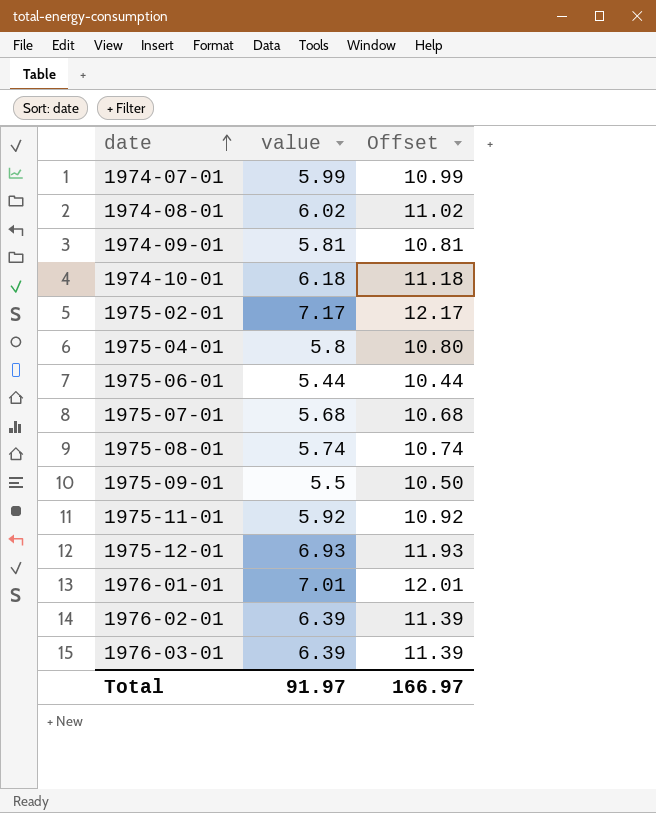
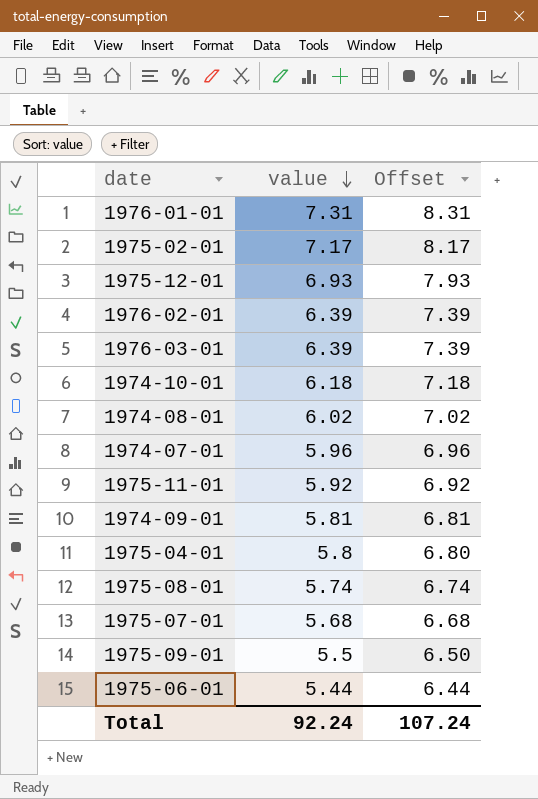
row order: date ascending -> value descending
column Offset | formula: [value] + 5 -> [value] + 1
1976-01-01 | value: 7.01 -> 7.31
1974-07-01 | value: 5.99 -> 5.96
Total | value: 91.97 -> 92.24
Total | Offset: 166.97 -> 107.24

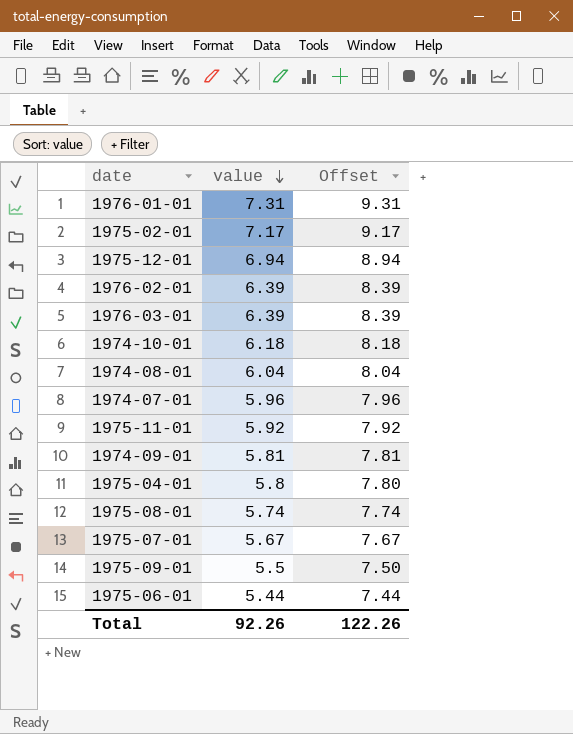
column Offset | formula: [value] + 1 -> [value] + 2
1975-12-01 | value: 6.93 -> 6.94
1974-08-01 | value: 6.02 -> 6.04
1975-07-01 | value: 5.68 -> 5.67
Total | value: 92.24 -> 92.26
Total | Offset: 107.24 -> 122.26

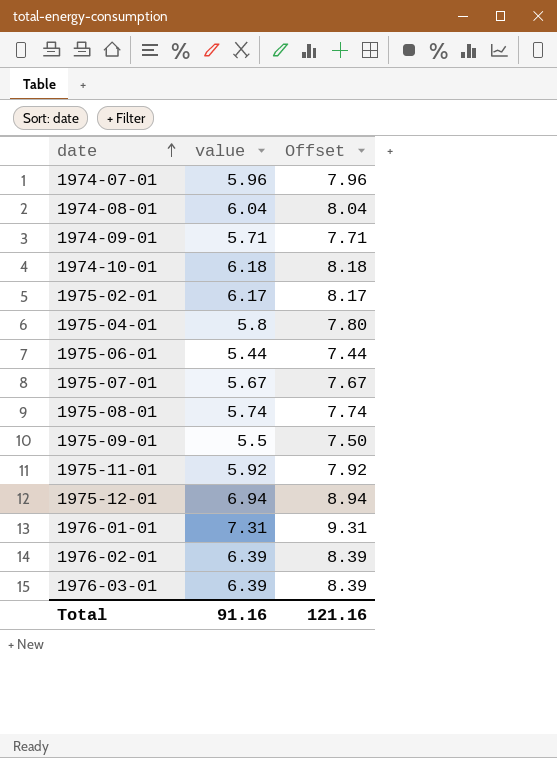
row order: value descending -> date ascending
1974-09-01 | value: 5.81 -> 5.71
1974-09-01 | Offset: 7.81 -> 7.71
1975-02-01 | value: 7.17 -> 6.17
1975-02-01 | Offset: 9.17 -> 8.17
Total | value: 92.26 -> 91.16
Total | Offset: 122.26 -> 121.16

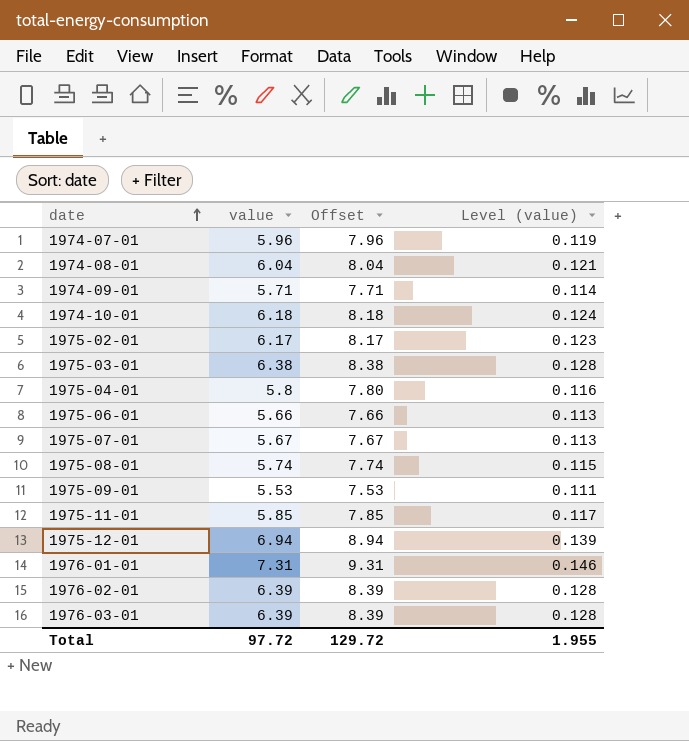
column Level (value) | formula: none -> [value] * 0.02
row 1975-03-01: none -> 6.38 | 8.38 | 0.128
1975-06-01 | value: 5.44 -> 5.66
1975-06-01 | Offset: 7.44 -> 7.66
1975-09-01 | value: 5.5 -> 5.53
1975-09-01 | Offset: 7.50 -> 7.53
1975-11-01 | value: 5.92 -> 5.85
1975-11-01 | Offset: 7.92 -> 7.85
Total | value: 91.16 -> 97.72
Total | Offset: 121.16 -> 129.72

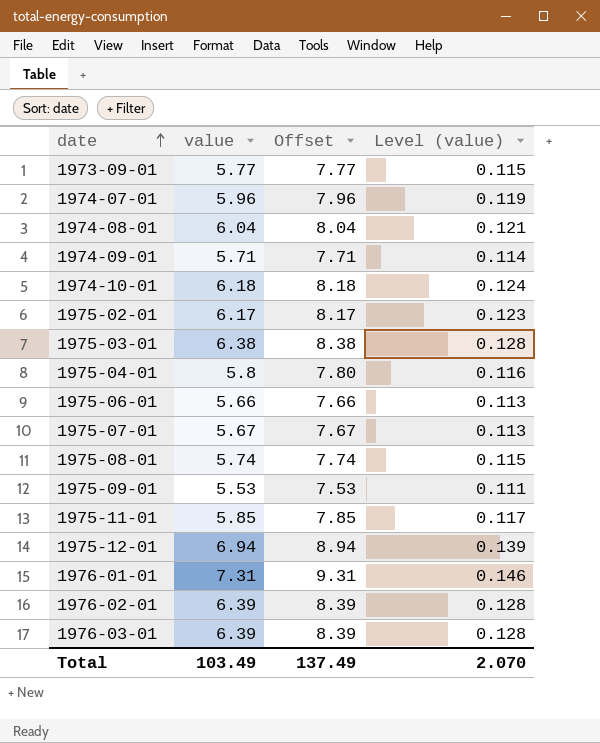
row 1973-09-01: none -> 5.77 | 7.77 | 0.115
Total | value: 97.72 -> 103.49
Total | Offset: 129.72 -> 137.49
Total | Level (value): 1.955 -> 2.070

